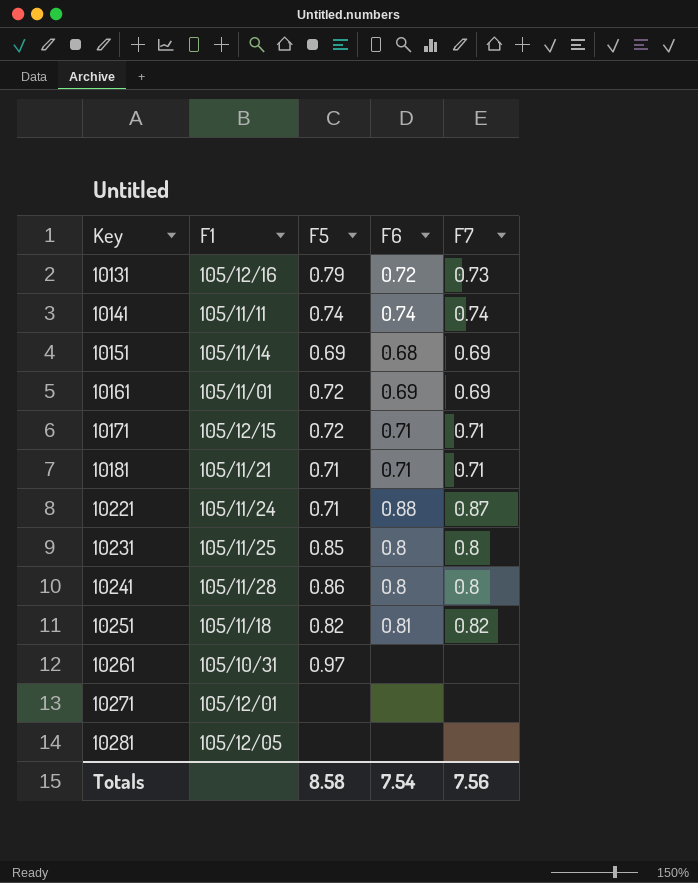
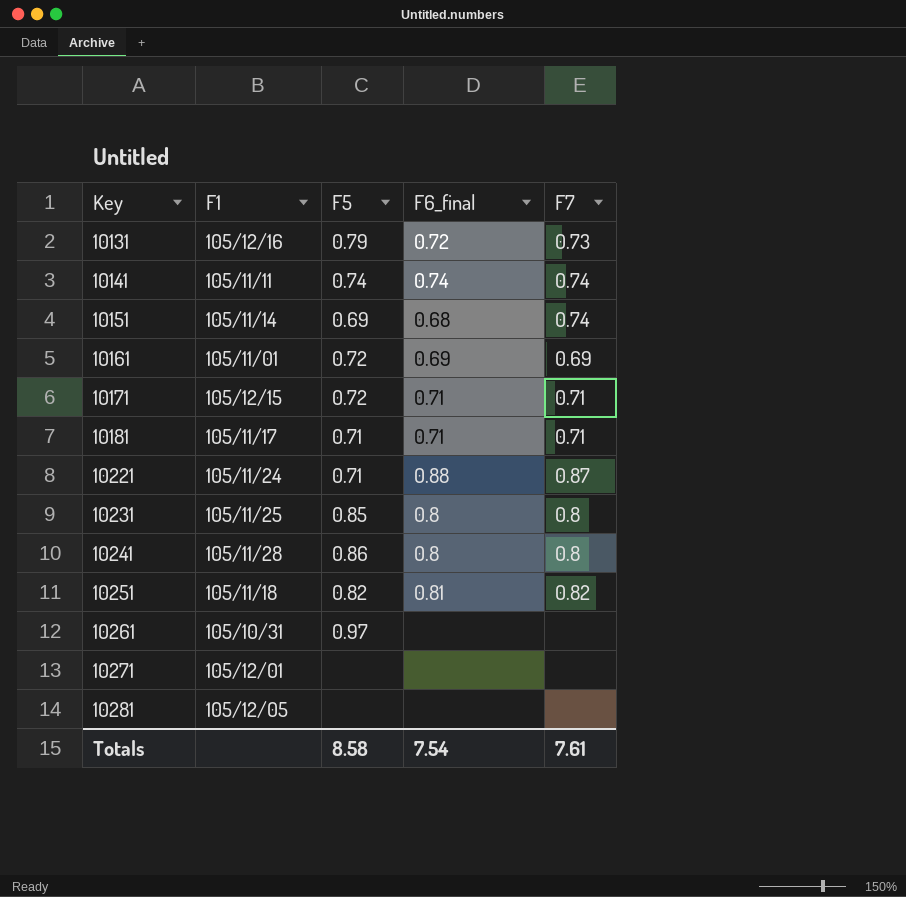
column name: F6 -> F6_final
10151 | F7: 0.69 -> 0.74
10181 | F1: 105/11/21 -> 105/11/17
Totals | F7: 7.56 -> 7.61

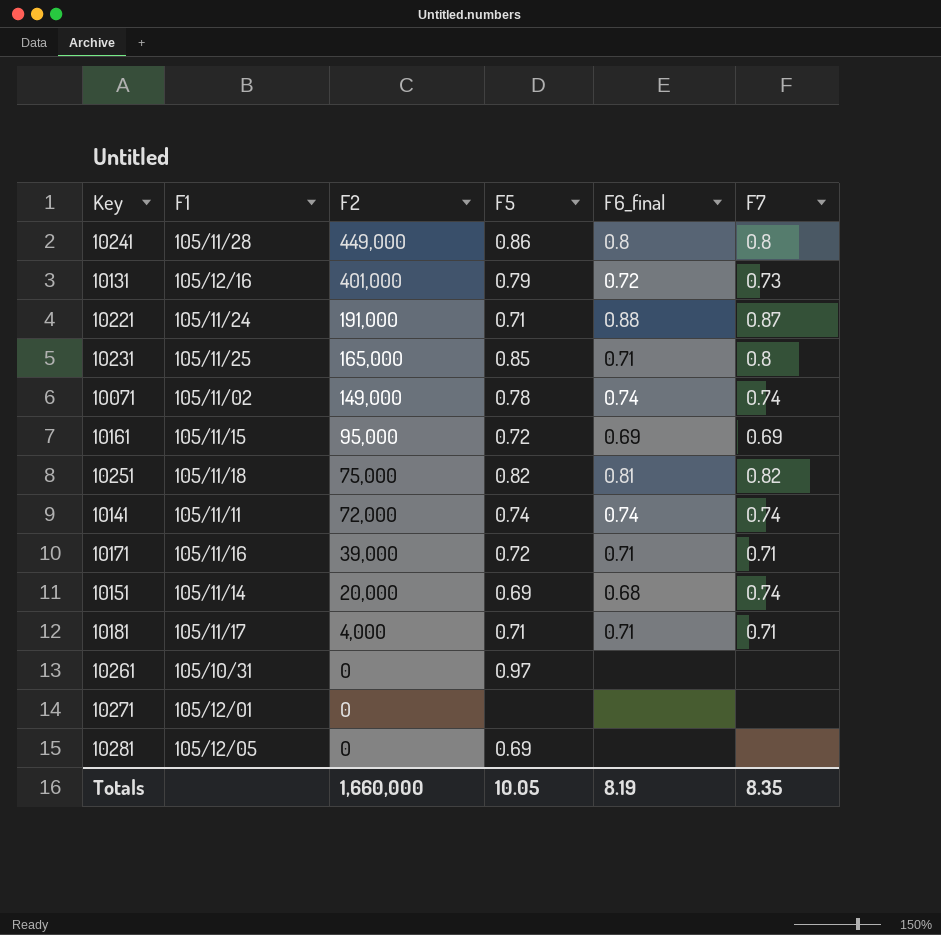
row order: Key ascending -> F2 descending
column F2 | position: none -> 3
10231 | F6_final: 0.8 -> 0.71
row 10071: none -> 105/11/02 | 149,000 | 0.78 | 0.74 | 0.74
10161 | F1: 105/11/01 -> 105/11/15
10171 | F1: 105/12/15 -> 105/11/16
10281 | F5: none -> 0.69
Totals | F5: 8.58 -> 10.05
Totals | F6_final: 7.54 -> 8.19
Totals | F7: 7.61 -> 8.35

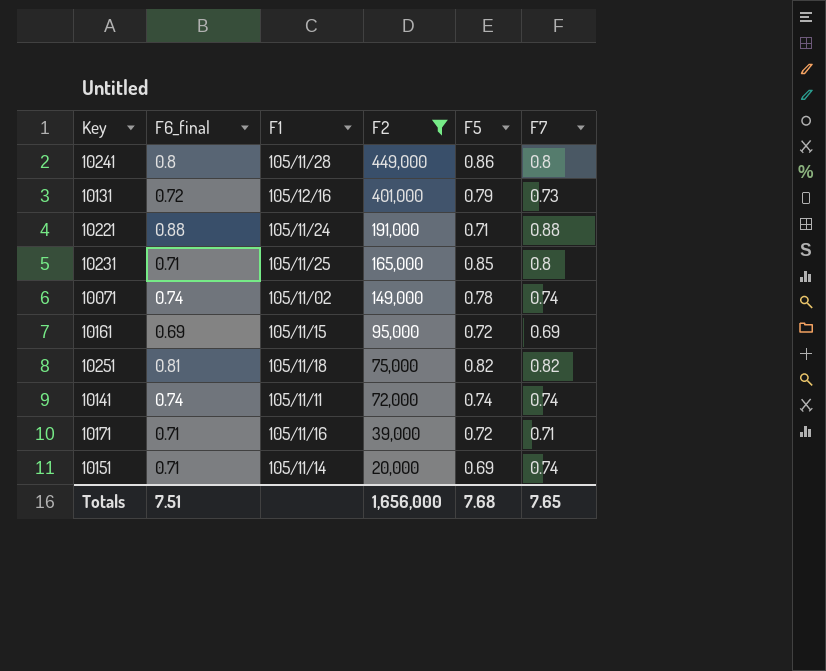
filter: none -> F2 >= 20,000
column F6_final | position: 5 -> 2
10221 | F7: 0.87 -> 0.88
10151 | F6_final: 0.68 -> 0.71
Totals | F6_final: 8.19 -> 7.51
Totals | F2: 1,660,000 -> 1,656,000
Totals | F5: 10.05 -> 7.68
Totals | F7: 8.35 -> 7.65

